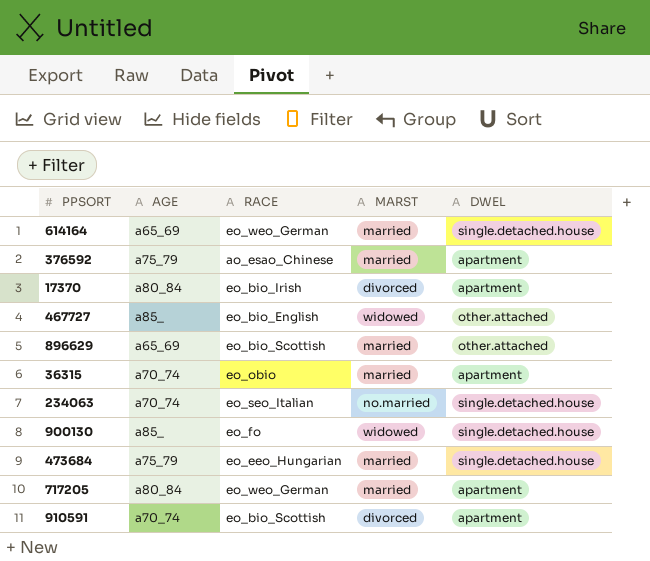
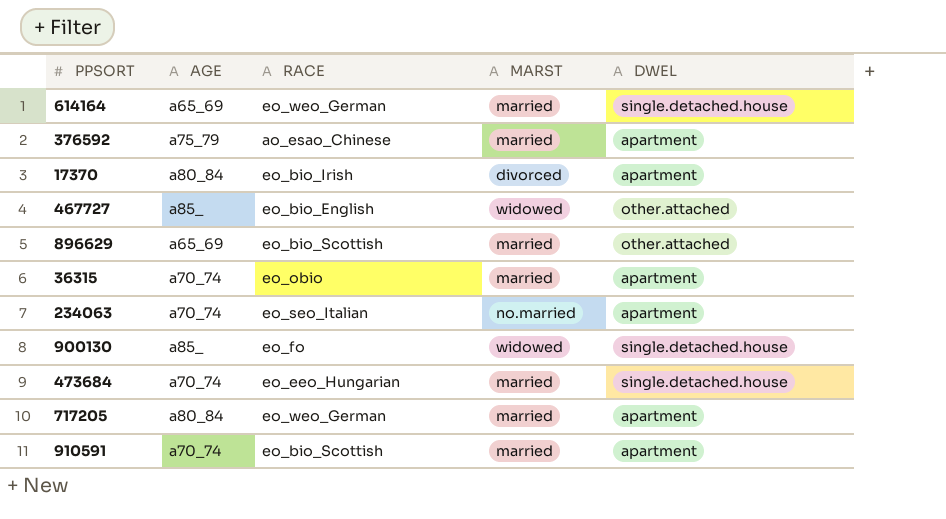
234063 | DWEL: single.detached.house -> apartment
473684 | AGE: a75_79 -> a70_74
910591 | MARST: divorced -> married

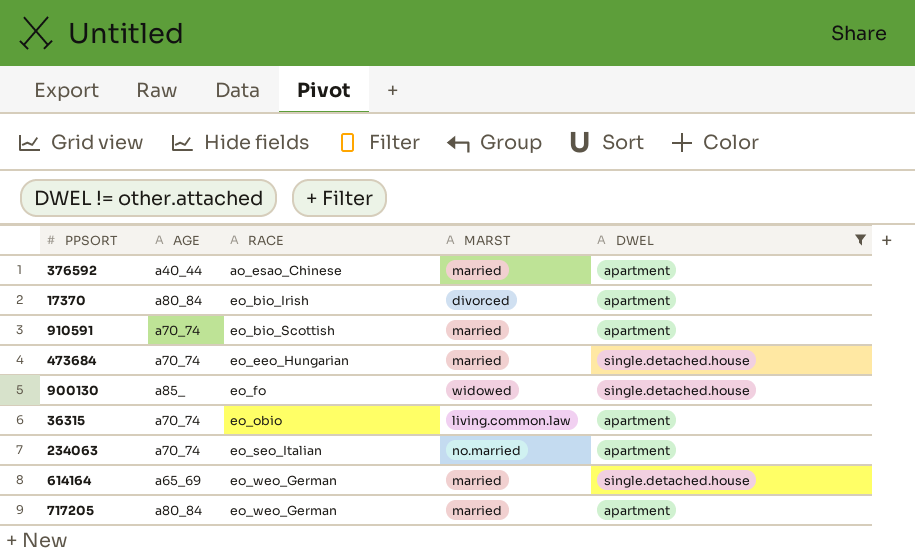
filter: none -> DWEL != other.attached
row order: none -> RACE ascending
376592 | AGE: a75_79 -> a40_44
36315 | MARST: married -> living.common.law

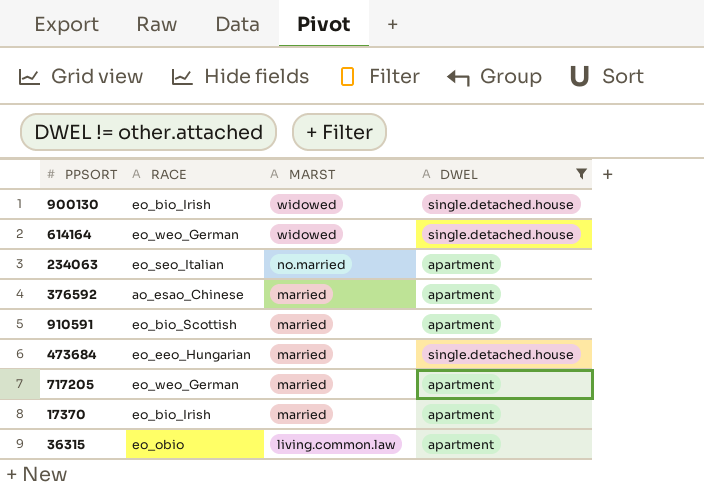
row order: RACE ascending -> MARST descending
column AGE | position: 2 -> none
900130 | RACE: eo_fo -> eo_bio_Irish
614164 | MARST: married -> widowed
17370 | MARST: divorced -> married

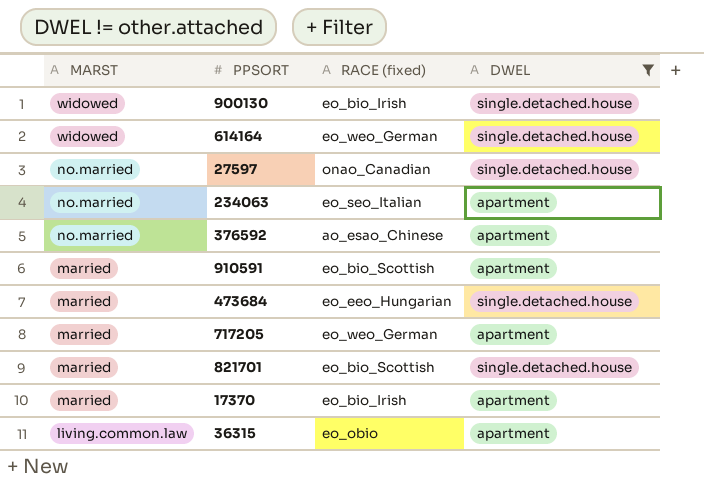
column MARST | position: 3 -> 1
column name: RACE -> RACE (fixed)
row 27597: none -> no.married | onao_Canadian | single.detached.house
376592 | MARST: married -> no.married
row 821701: none -> married | eo_bio_Scottish | single.detached.house

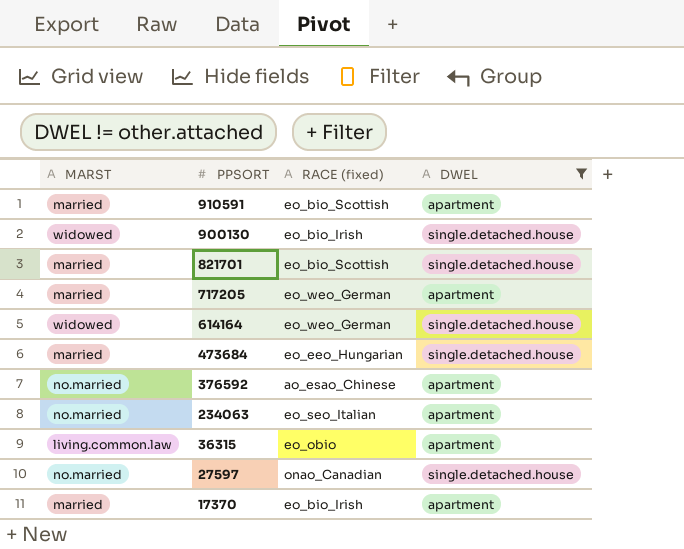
row order: MARST descending -> PPSORT descending

